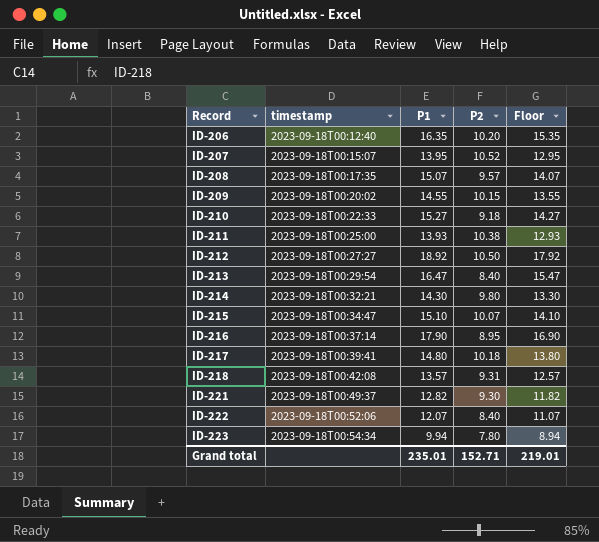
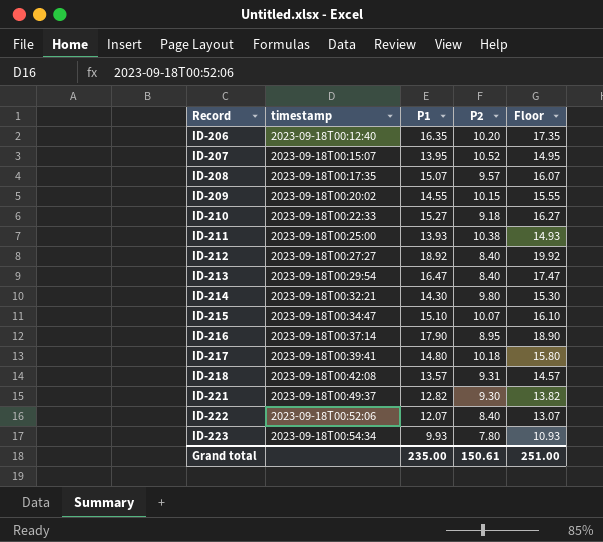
column Floor | formula: [P1] - 1 -> [P1] + 1
ID-212 | P2: 10.50 -> 8.40
ID-223 | P1: 9.94 -> 9.93
Grand total | P1: 235.01 -> 235.00
Grand total | P2: 152.71 -> 150.61
Grand total | Floor: 219.01 -> 251.00

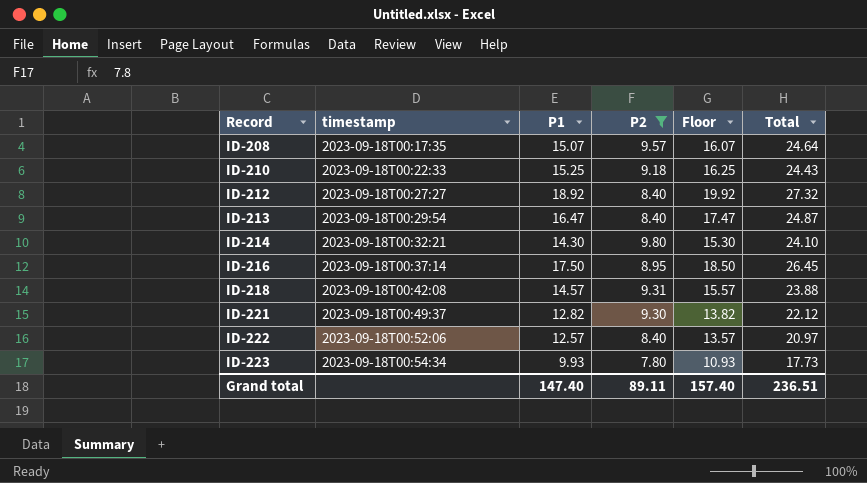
filter: none -> P2 <= 9.80
column Total | formula: none -> [P1] + [P2]
ID-210 | P1: 15.27 -> 15.25
ID-210 | Floor: 16.27 -> 16.25
ID-216 | P1: 17.90 -> 17.50
ID-216 | Floor: 18.90 -> 18.50
ID-218 | P1: 13.57 -> 14.57
ID-218 | Floor: 14.57 -> 15.57
ID-222 | P1: 12.07 -> 12.57
ID-222 | Floor: 13.07 -> 13.57
Grand total | P1: 235.00 -> 147.40
Grand total | P2: 150.61 -> 89.11
Grand total | Floor: 251.00 -> 157.40

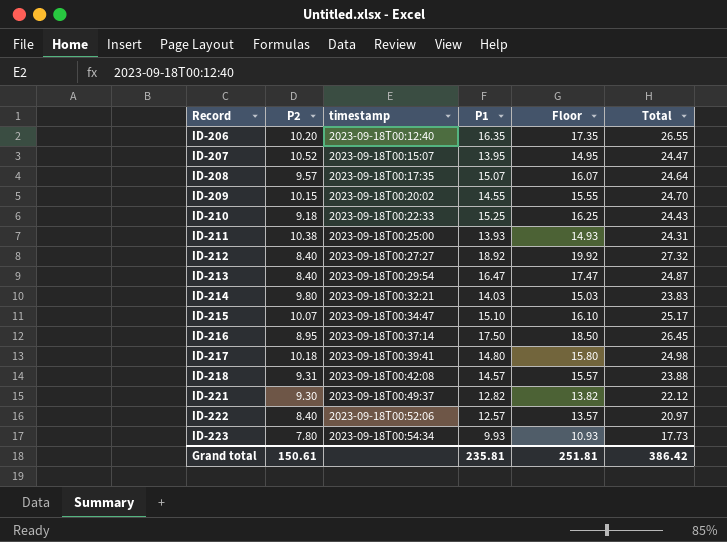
filter: P2 <= 9.80 -> none
column P2 | position: 4 -> 2
ID-214 | P1: 14.30 -> 14.03
ID-214 | Floor: 15.30 -> 15.03
ID-214 | Total: 24.10 -> 23.83
Grand total | P2: 89.11 -> 150.61
Grand total | P1: 147.40 -> 235.81
Grand total | Floor: 157.40 -> 251.81
Grand total | Total: 236.51 -> 386.42

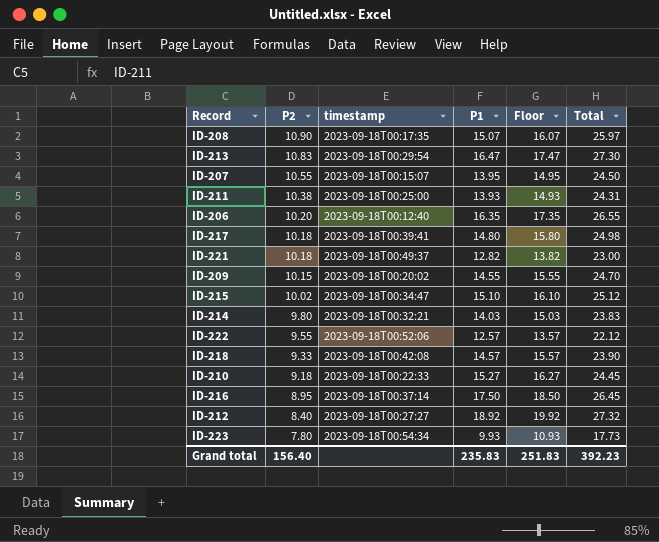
row order: Record ascending -> P2 descending
ID-208 | P2: 9.57 -> 10.90
ID-208 | Total: 24.64 -> 25.97
ID-213 | P2: 8.40 -> 10.83
ID-213 | Total: 24.87 -> 27.30
ID-207 | P2: 10.52 -> 10.55
ID-207 | Total: 24.47 -> 24.50
ID-221 | P2: 9.30 -> 10.18
ID-221 | Total: 22.12 -> 23.00
ID-215 | P2: 10.07 -> 10.02
ID-215 | Total: 25.17 -> 25.12
ID-222 | P2: 8.40 -> 9.55
ID-222 | Total: 20.97 -> 22.12
ID-218 | P2: 9.31 -> 9.33
ID-218 | Total: 23.88 -> 23.90
ID-210 | P1: 15.25 -> 15.27
ID-210 | Floor: 16.25 -> 16.27
ID-210 | Total: 24.43 -> 24.45
Grand total | P2: 150.61 -> 156.40
Grand total | P1: 235.81 -> 235.83
Grand total | Floor: 251.81 -> 251.83
Grand total | Total: 386.42 -> 392.23

